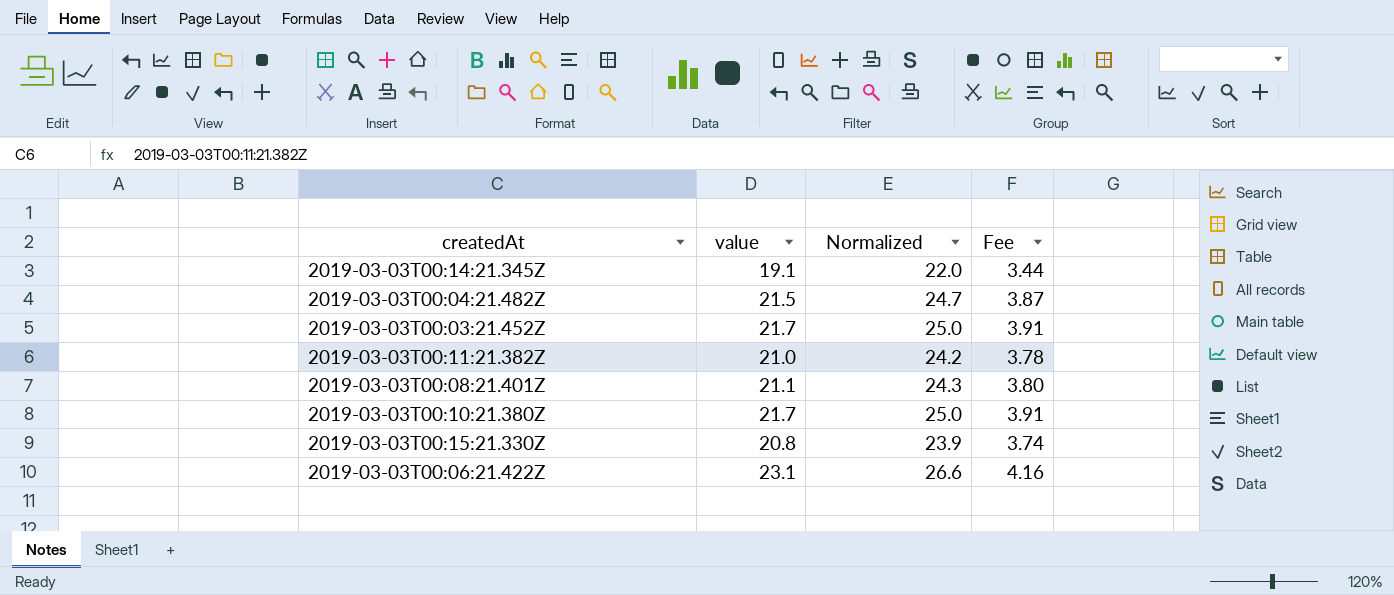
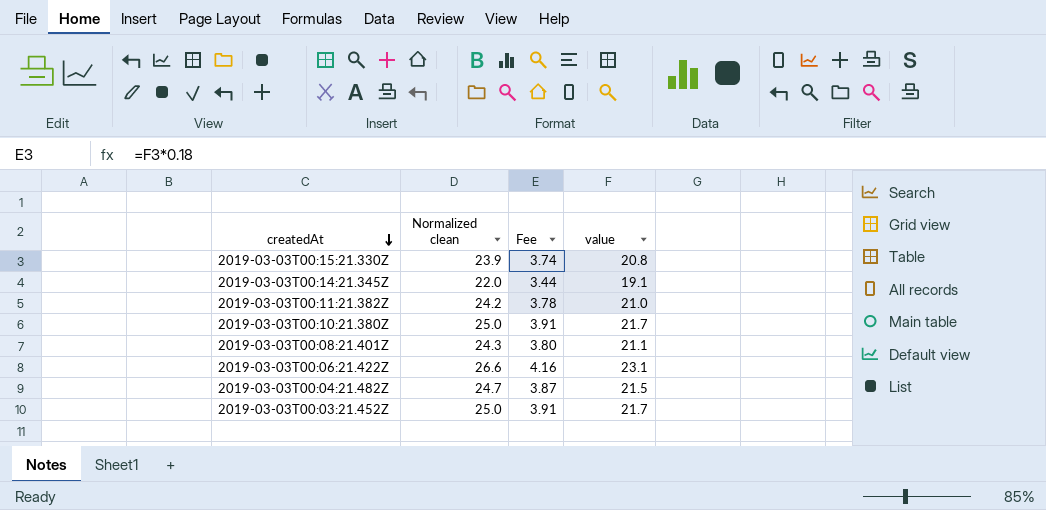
row order: none -> createdAt descending
column name: Normalized -> Normalized clean
column value | position: 2 -> 4

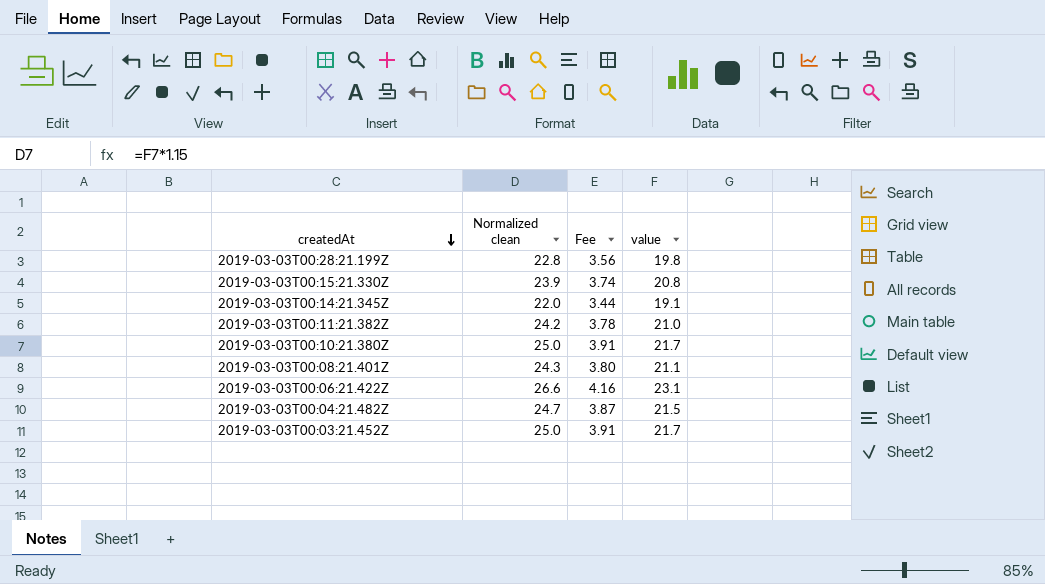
row 2019-03-03T00:28:21.199Z: none -> 22.8 | 3.56 | 19.8

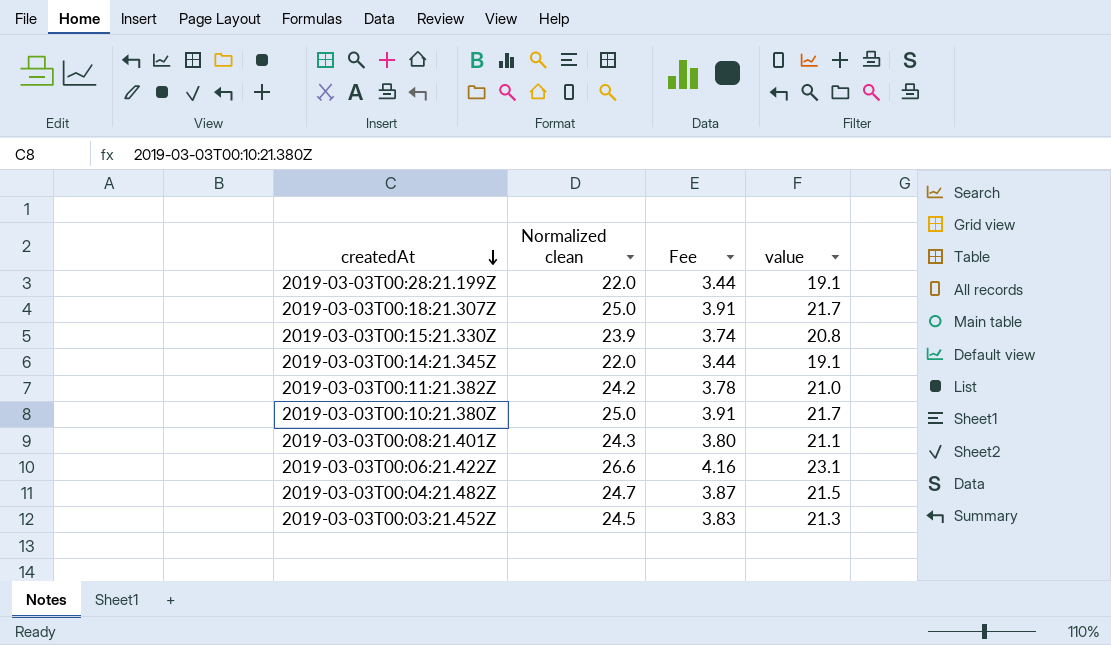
2019-03-03T00:28:21.199Z | Normalized clean: 22.8 -> 22.0
2019-03-03T00:28:21.199Z | Fee: 3.56 -> 3.44
2019-03-03T00:28:21.199Z | value: 19.8 -> 19.1
row 2019-03-03T00:18:21.307Z: none -> 25.0 | 3.91 | 21.7
2019-03-03T00:03:21.452Z | Normalized clean: 25.0 -> 24.5
2019-03-03T00:03:21.452Z | Fee: 3.91 -> 3.83
2019-03-03T00:03:21.452Z | value: 21.7 -> 21.3

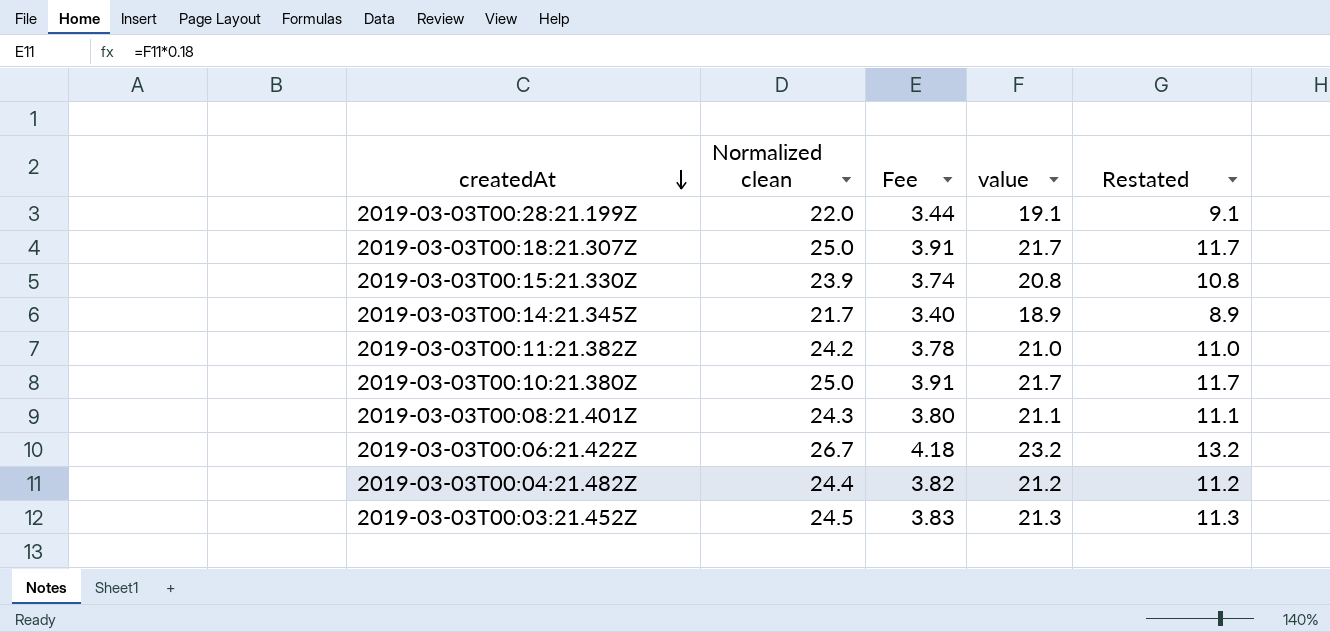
column Restated | formula: none -> [value] - 10
2019-03-03T00:14:21.345Z | Normalized clean: 22.0 -> 21.7
2019-03-03T00:14:21.345Z | Fee: 3.44 -> 3.40
2019-03-03T00:14:21.345Z | value: 19.1 -> 18.9
2019-03-03T00:06:21.422Z | Normalized clean: 26.6 -> 26.7
2019-03-03T00:06:21.422Z | Fee: 4.16 -> 4.18
2019-03-03T00:06:21.422Z | value: 23.1 -> 23.2
2019-03-03T00:04:21.482Z | Normalized clean: 24.7 -> 24.4
2019-03-03T00:04:21.482Z | Fee: 3.87 -> 3.82
2019-03-03T00:04:21.482Z | value: 21.5 -> 21.2

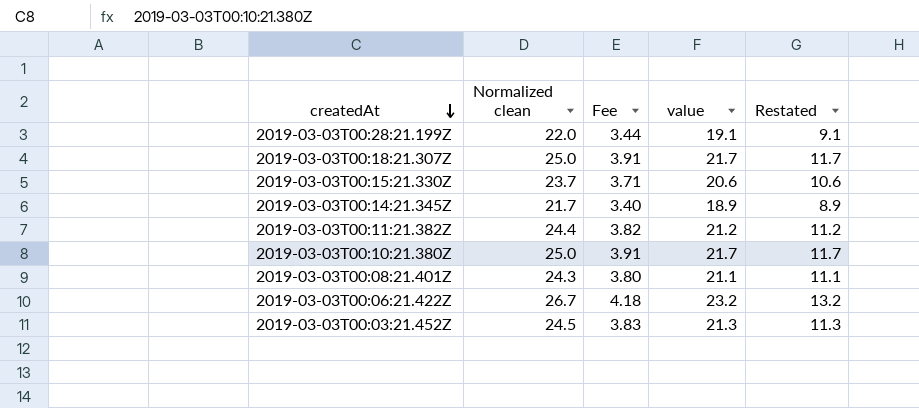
row 2019-03-03T00:04:21.482Z: 24.4 | 3.82 | 21.2 | 11.2 -> none
2019-03-03T00:15:21.330Z | Normalized clean: 23.9 -> 23.7
2019-03-03T00:15:21.330Z | Fee: 3.74 -> 3.71
2019-03-03T00:15:21.330Z | value: 20.8 -> 20.6
2019-03-03T00:15:21.330Z | Restated: 10.8 -> 10.6
2019-03-03T00:11:21.382Z | Normalized clean: 24.2 -> 24.4
2019-03-03T00:11:21.382Z | Fee: 3.78 -> 3.82
2019-03-03T00:11:21.382Z | value: 21.0 -> 21.2
2019-03-03T00:11:21.382Z | Restated: 11.0 -> 11.2

